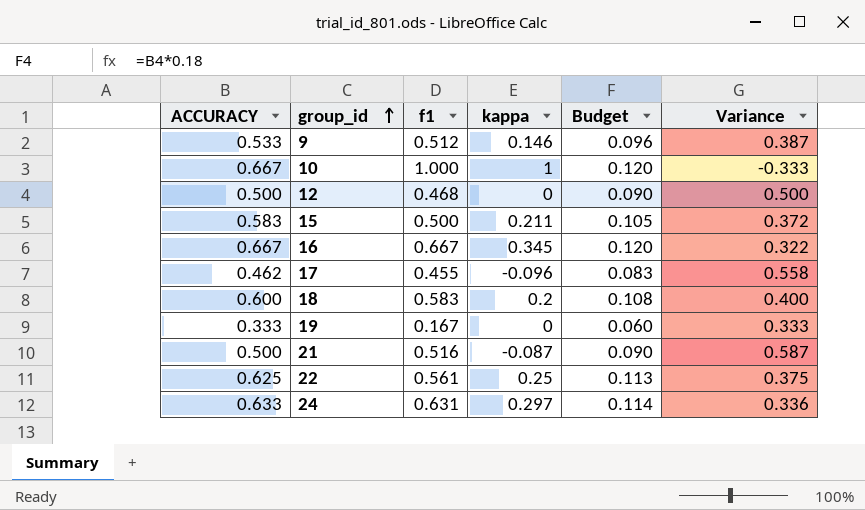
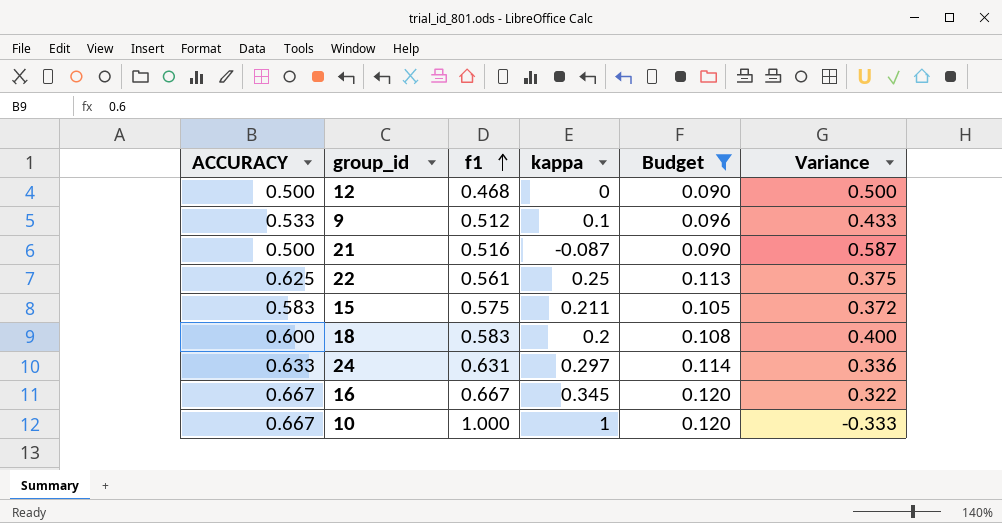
filter: none -> Budget >= 0.090
row order: group_id ascending -> f1 ascending
9 | kappa: 0.146 -> 0.1
9 | Variance: 0.387 -> 0.433
15 | f1: 0.500 -> 0.575

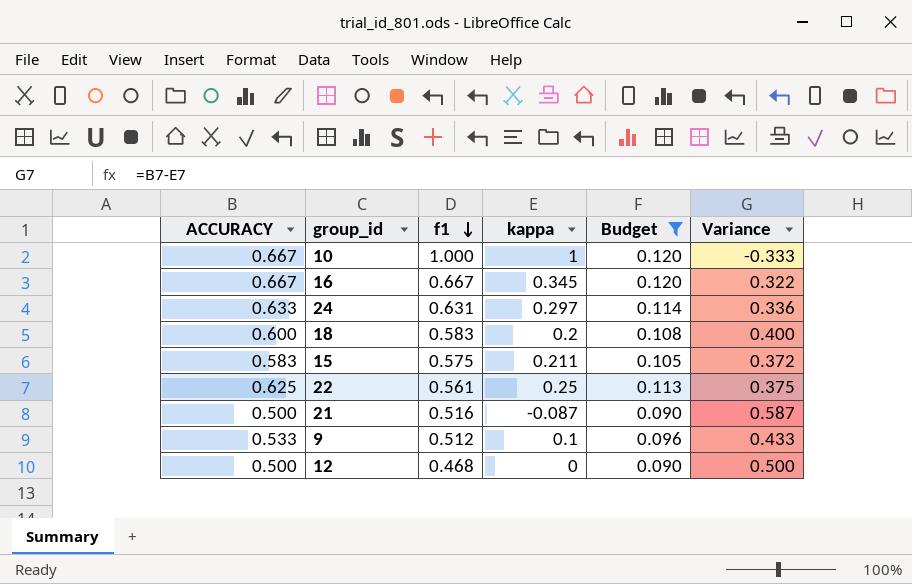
row order: f1 ascending -> f1 descending

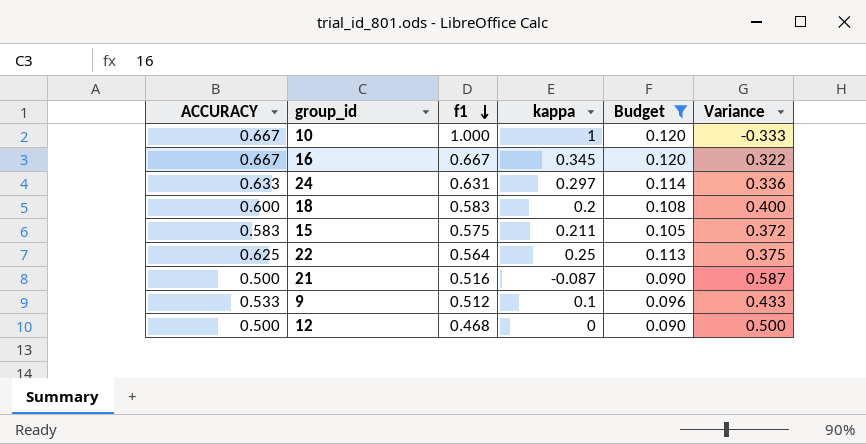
22 | f1: 0.561 -> 0.564

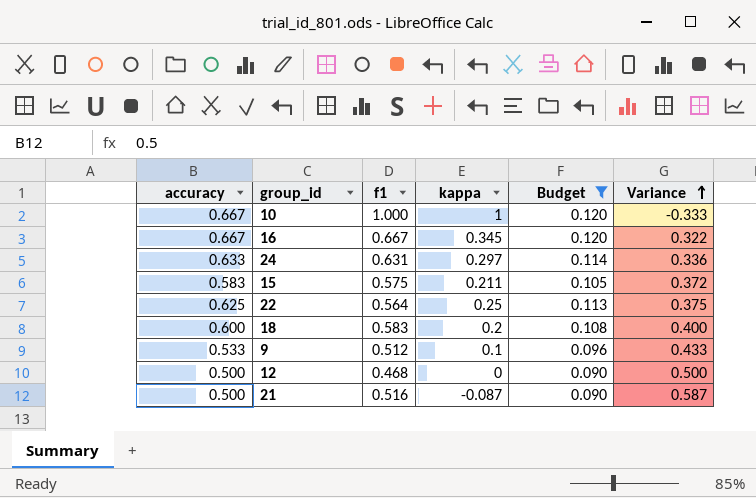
row order: f1 descending -> Variance ascending
column name: ACCURACY -> accuracy

